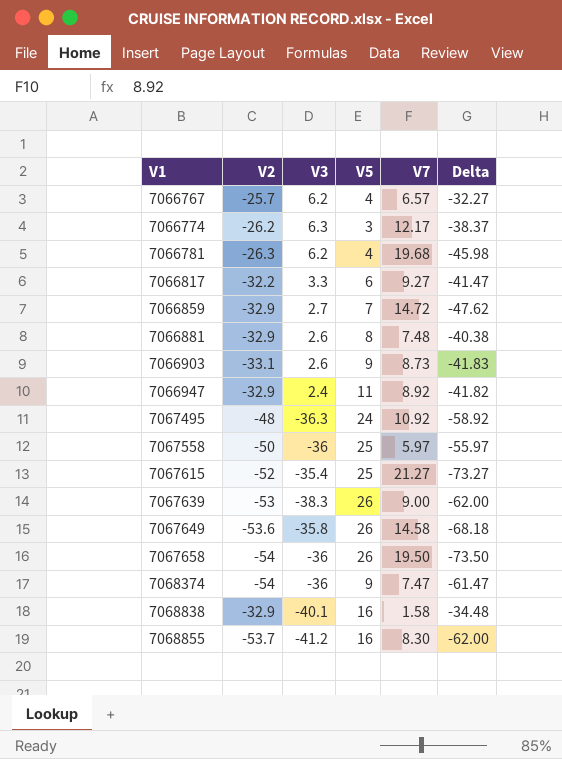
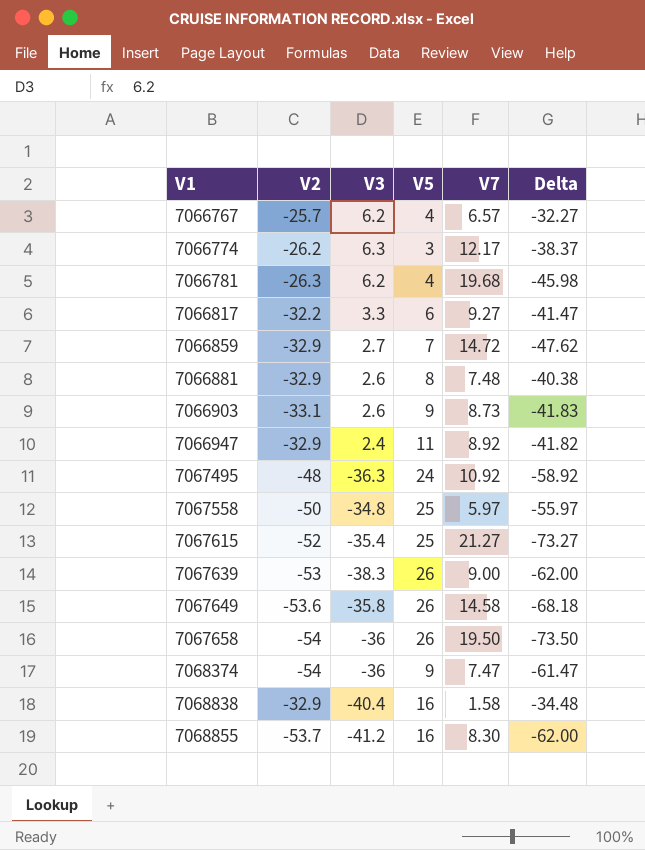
7067558 | V3: -36 -> -34.8
7068838 | V3: -40.1 -> -40.4

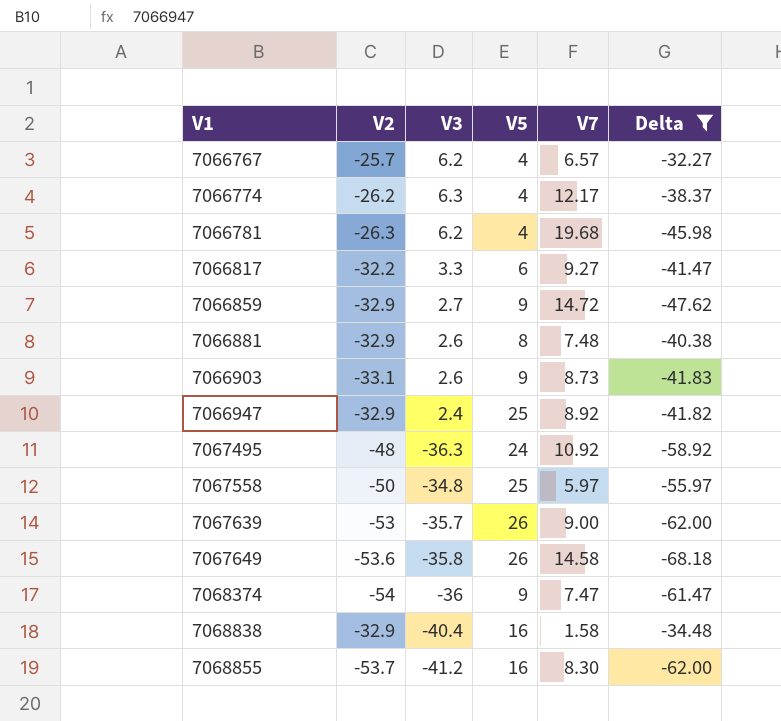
filter: none -> Delta >= -68.18
7066774 | V5: 3 -> 4
7066859 | V5: 7 -> 9
7066947 | V5: 11 -> 25
7067639 | V3: -38.3 -> -35.7

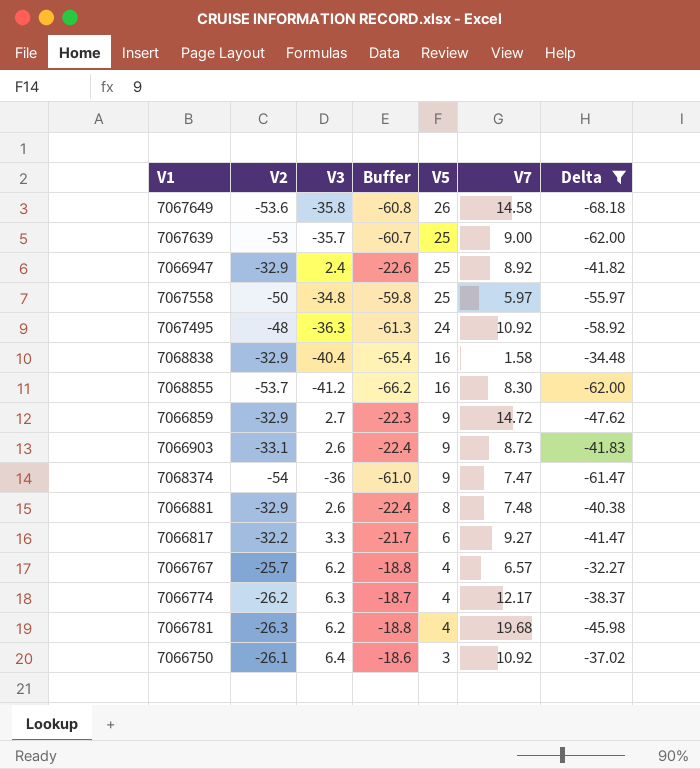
row order: V1 ascending -> V5 descending
column Buffer | formula: none -> [V3] - 25
7067639 | V5: 26 -> 25
row 7066750: none -> -26.1 | 6.4 | -18.6 | 3 | 10.92 | -37.02

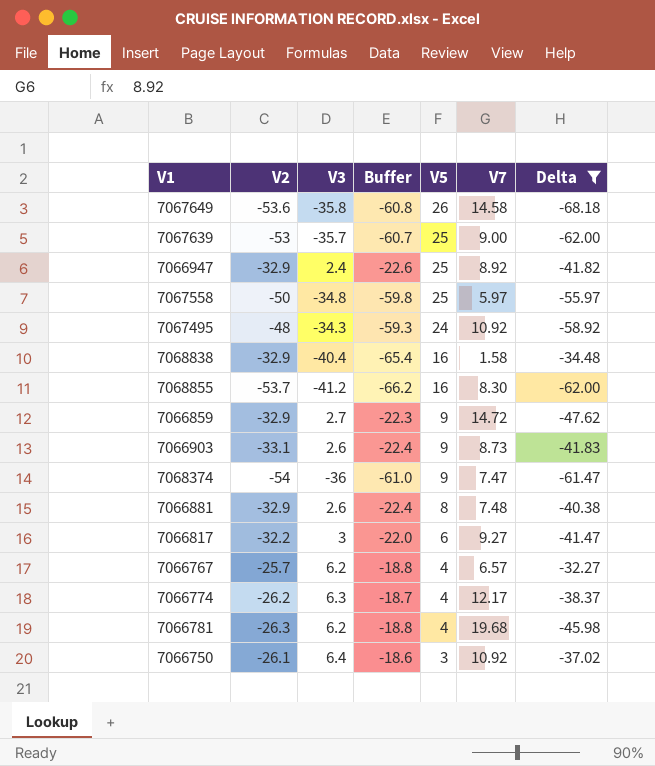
7067495 | V3: -36.3 -> -34.3
7067495 | Buffer: -61.3 -> -59.3
7066817 | V3: 3.3 -> 3
7066817 | Buffer: -21.7 -> -22.0

